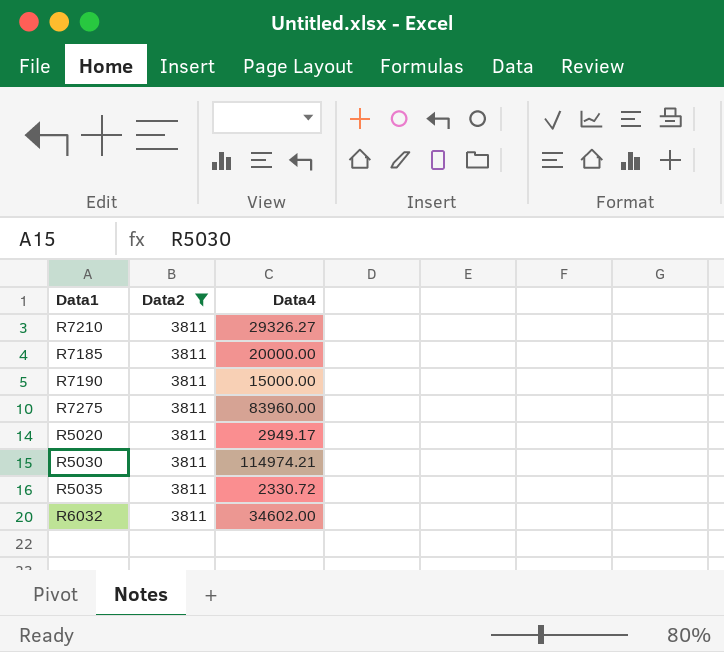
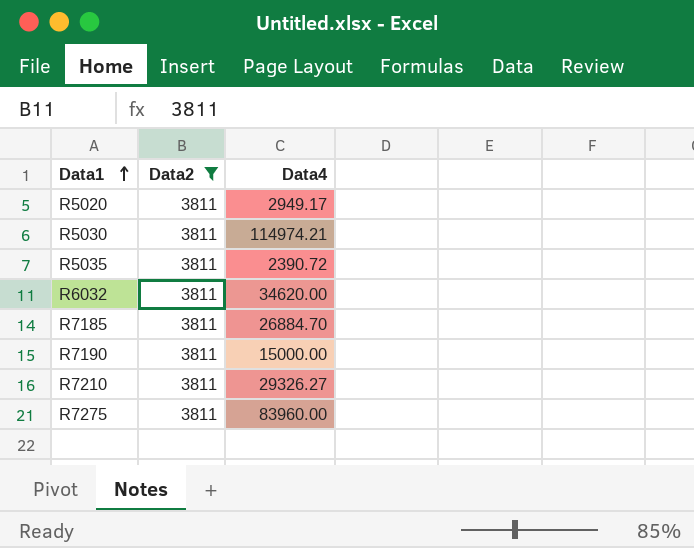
row order: none -> Data1 ascending
R5035 | Data4: 2330.72 -> 2390.72
R6032 | Data4: 34602.00 -> 34620.00
R7185 | Data4: 20000.00 -> 26884.70

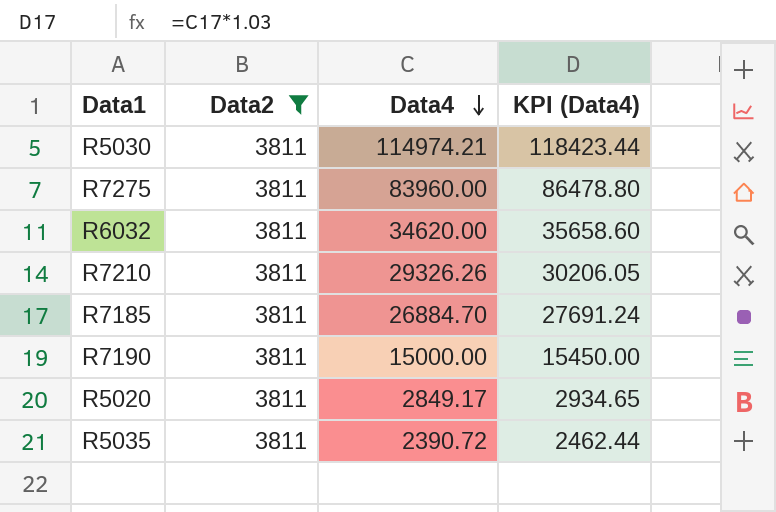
row order: Data1 ascending -> Data4 descending
column KPI (Data4) | formula: none -> [Data4] * 1.03
R7210 | Data4: 29326.27 -> 29326.26
R5020 | Data4: 2949.17 -> 2849.17

